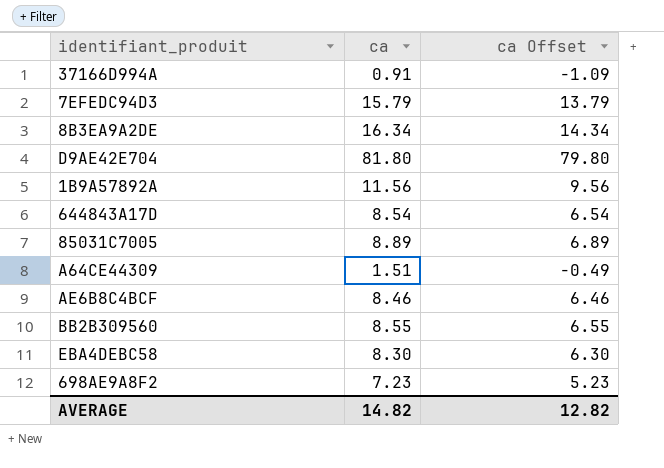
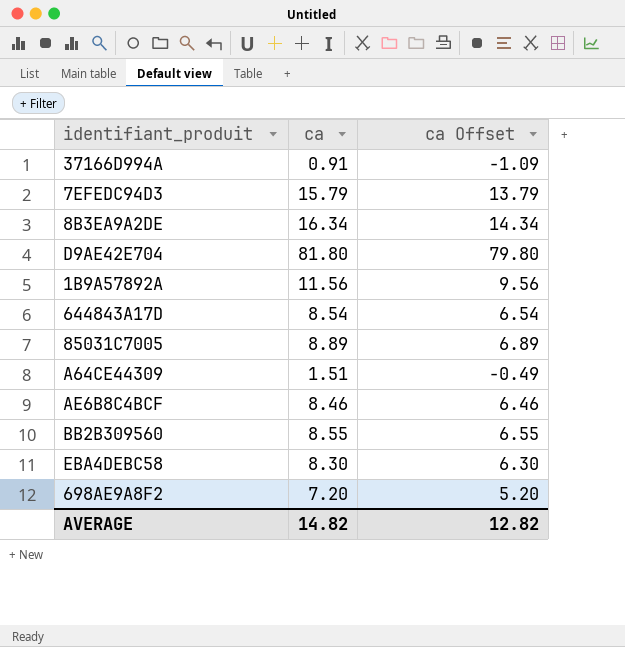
698AE9A8F2 | ca: 7.23 -> 7.20
698AE9A8F2 | ca Offset: 5.23 -> 5.20

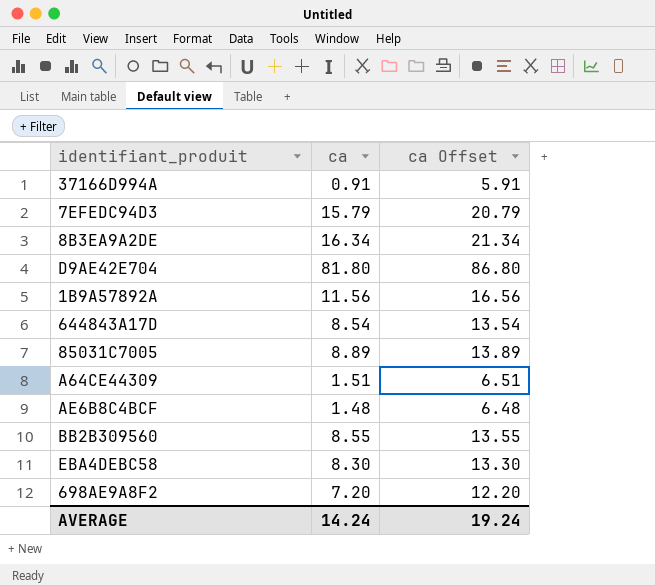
column ca Offset | formula: [ca] - 2 -> [ca] + 5
AE6B8C4BCF | ca: 8.46 -> 1.48
AVERAGE | ca: 14.82 -> 14.24
AVERAGE | ca Offset: 12.82 -> 19.24

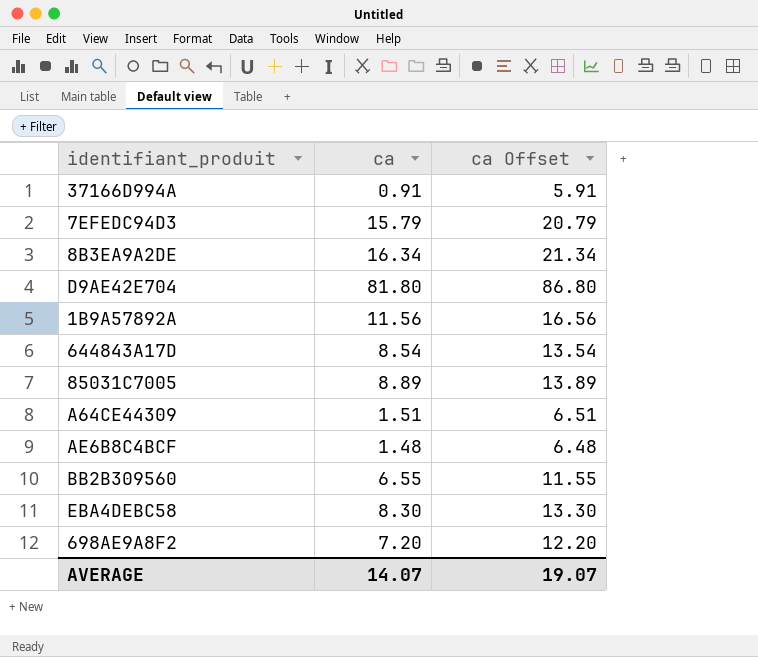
BB2B309560 | ca: 8.55 -> 6.55
BB2B309560 | ca Offset: 13.55 -> 11.55
AVERAGE | ca: 14.24 -> 14.07
AVERAGE | ca Offset: 19.24 -> 19.07

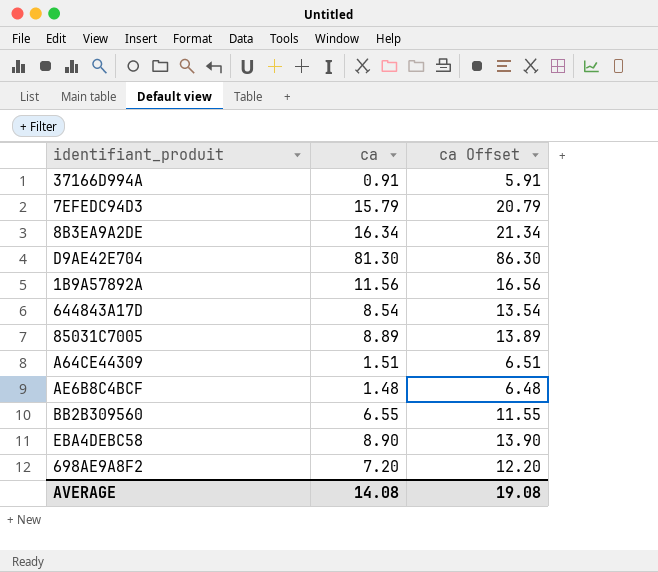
D9AE42E704 | ca: 81.80 -> 81.30
D9AE42E704 | ca Offset: 86.80 -> 86.30
EBA4DEBC58 | ca: 8.30 -> 8.90
EBA4DEBC58 | ca Offset: 13.30 -> 13.90
AVERAGE | ca: 14.07 -> 14.08
AVERAGE | ca Offset: 19.07 -> 19.08

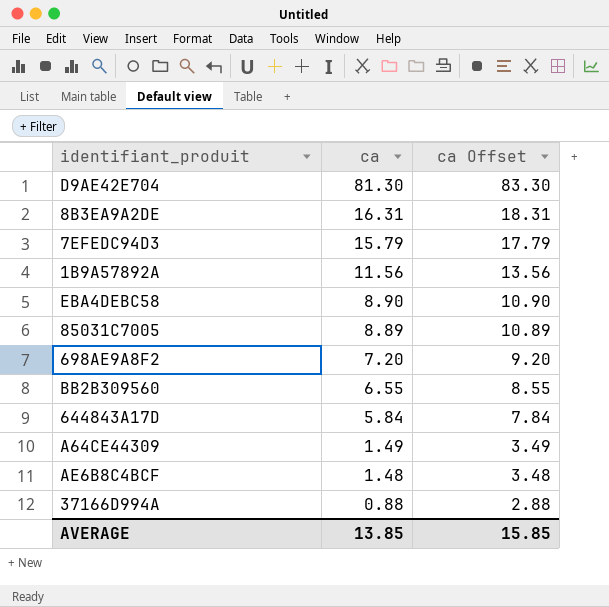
row order: none -> ca descending
column ca Offset | formula: [ca] + 5 -> [ca] + 2
8B3EA9A2DE | ca: 16.34 -> 16.31
644843A17D | ca: 8.54 -> 5.84
A64CE44309 | ca: 1.51 -> 1.49
37166D994A | ca: 0.91 -> 0.88
AVERAGE | ca: 14.08 -> 13.85
AVERAGE | ca Offset: 19.08 -> 15.85

